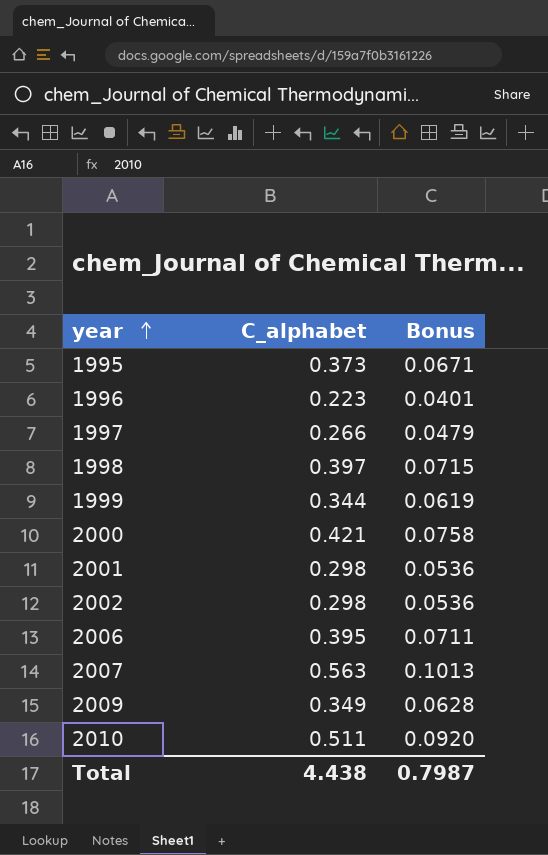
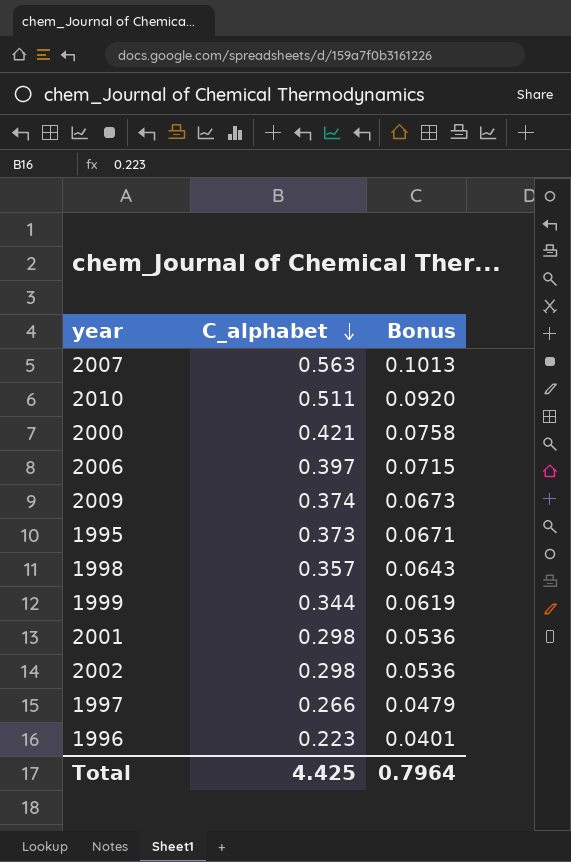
row order: year ascending -> C_alphabet descending
2006 | C_alphabet: 0.395 -> 0.397
2006 | Bonus: 0.0711 -> 0.0715
2009 | C_alphabet: 0.349 -> 0.374
2009 | Bonus: 0.0628 -> 0.0673
1998 | C_alphabet: 0.397 -> 0.357
1998 | Bonus: 0.0715 -> 0.0643
Total | C_alphabet: 4.438 -> 4.425
Total | Bonus: 0.7987 -> 0.7964

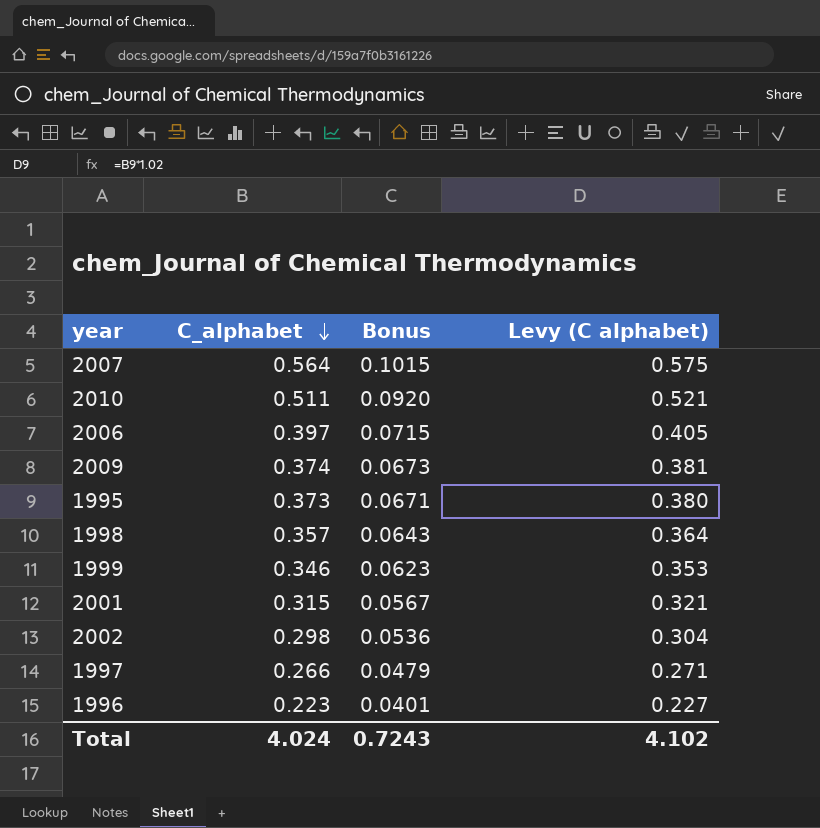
column Levy (C alphabet) | formula: none -> [C_alphabet] * 1.02
row 2000: 0.421 | 0.0758 -> none
2007 | C_alphabet: 0.563 -> 0.564
2007 | Bonus: 0.1013 -> 0.1015
1999 | C_alphabet: 0.344 -> 0.346
1999 | Bonus: 0.0619 -> 0.0623
2001 | C_alphabet: 0.298 -> 0.315
2001 | Bonus: 0.0536 -> 0.0567
Total | C_alphabet: 4.425 -> 4.024
Total | Bonus: 0.7964 -> 0.7243

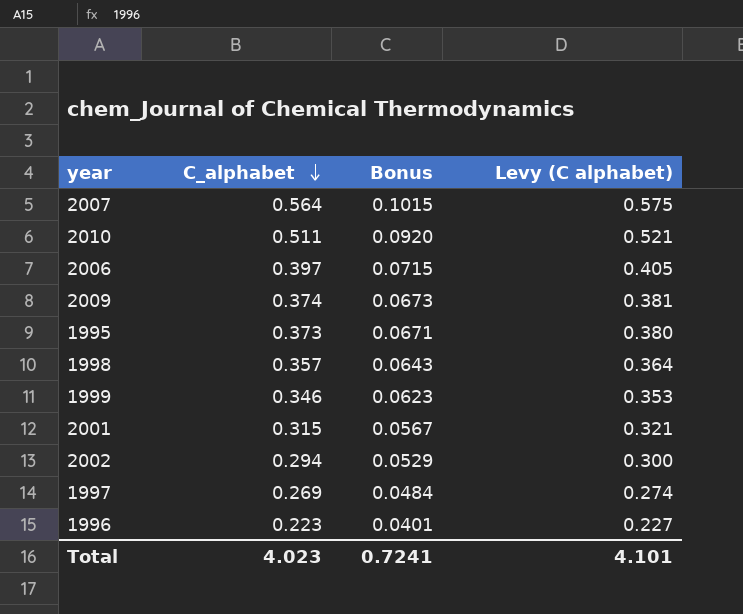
2002 | C_alphabet: 0.298 -> 0.294
2002 | Bonus: 0.0536 -> 0.0529
2002 | Levy (C alphabet): 0.304 -> 0.300
1997 | C_alphabet: 0.266 -> 0.269
1997 | Bonus: 0.0479 -> 0.0484
1997 | Levy (C alphabet): 0.271 -> 0.274
Total | C_alphabet: 4.024 -> 4.023
Total | Bonus: 0.7243 -> 0.7241
Total | Levy (C alphabet): 4.102 -> 4.101

